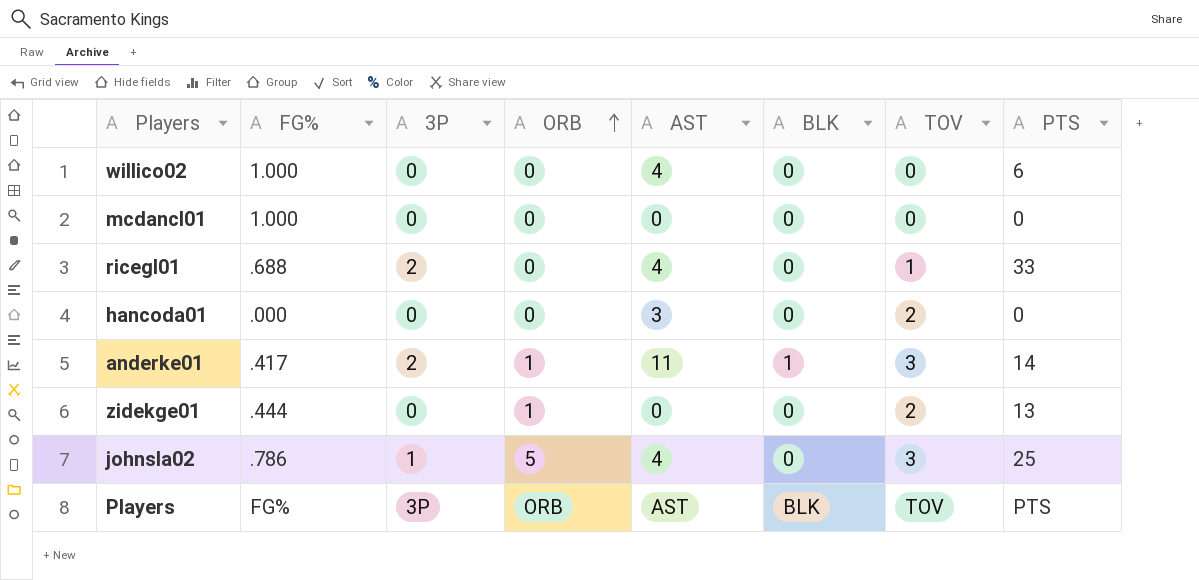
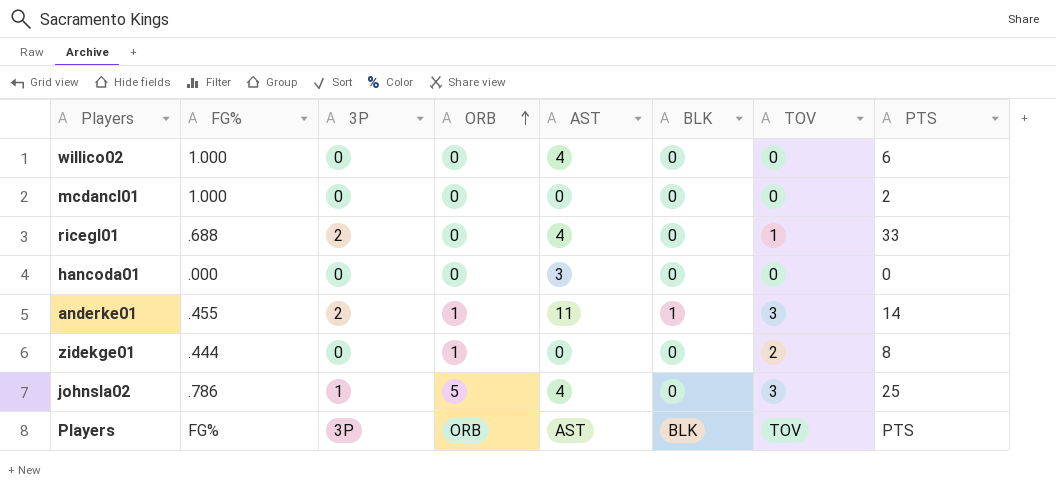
mcdancl01 | PTS: 0 -> 2
hancoda01 | TOV: 2 -> 0
anderke01 | FG%: .417 -> .455
zidekge01 | PTS: 13 -> 8

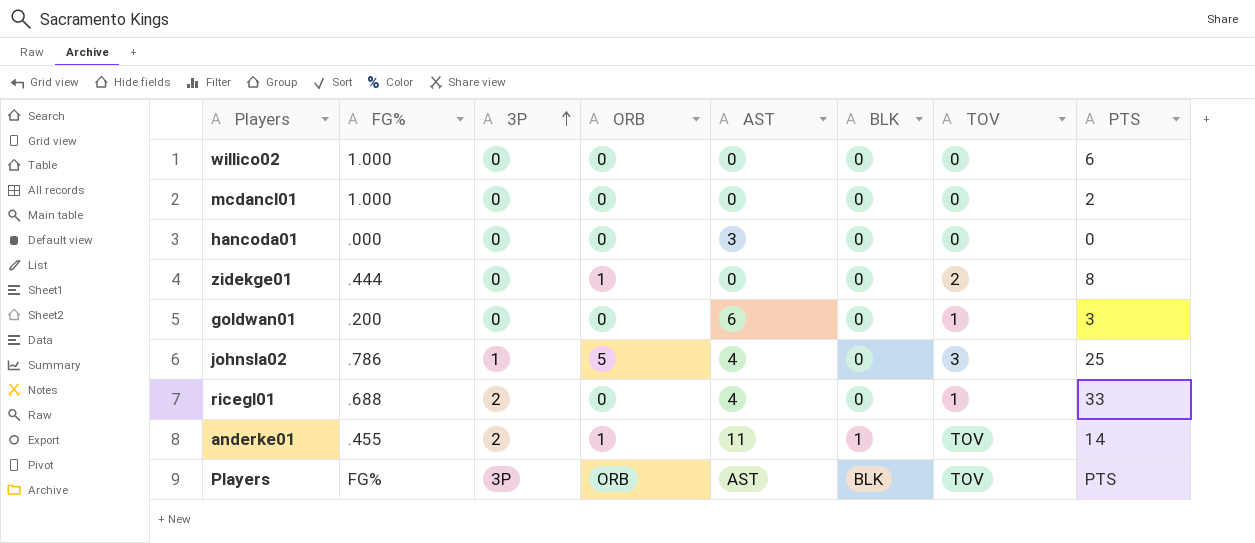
row order: ORB ascending -> 3P ascending
willico02 | AST: 4 -> 0
row goldwan01: none -> .200 | 0 | 0 | 6 | 0 | 1 | 3
anderke01 | TOV: 3 -> TOV

